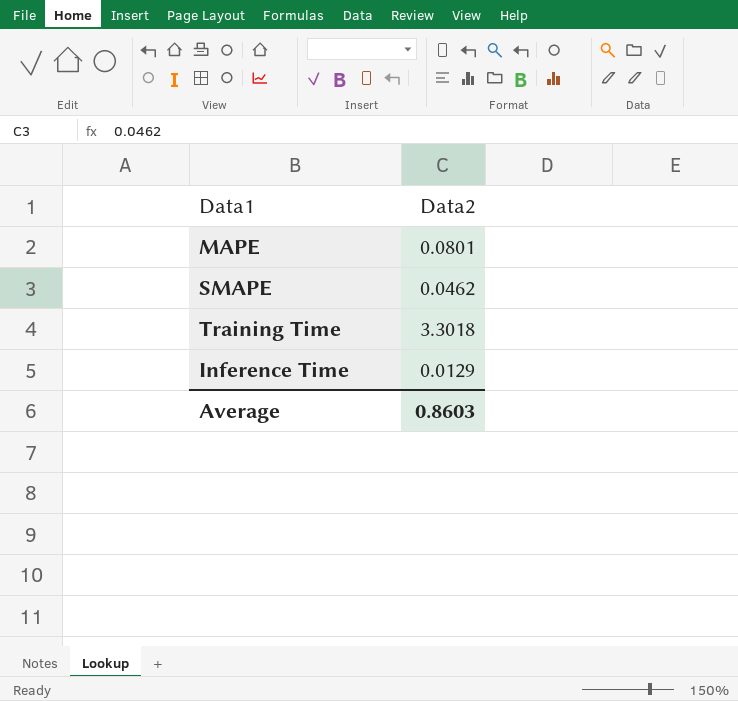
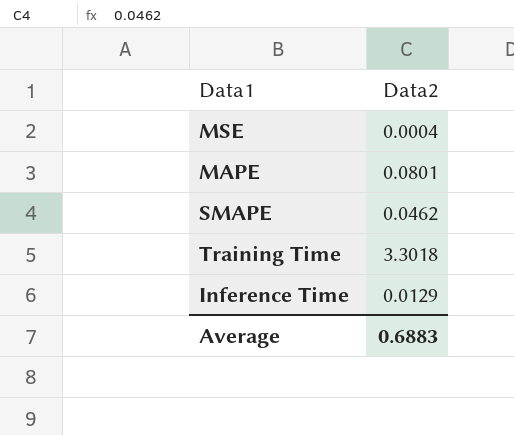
row MSE: none -> 0.0004
Average | Data2: 0.8603 -> 0.6883

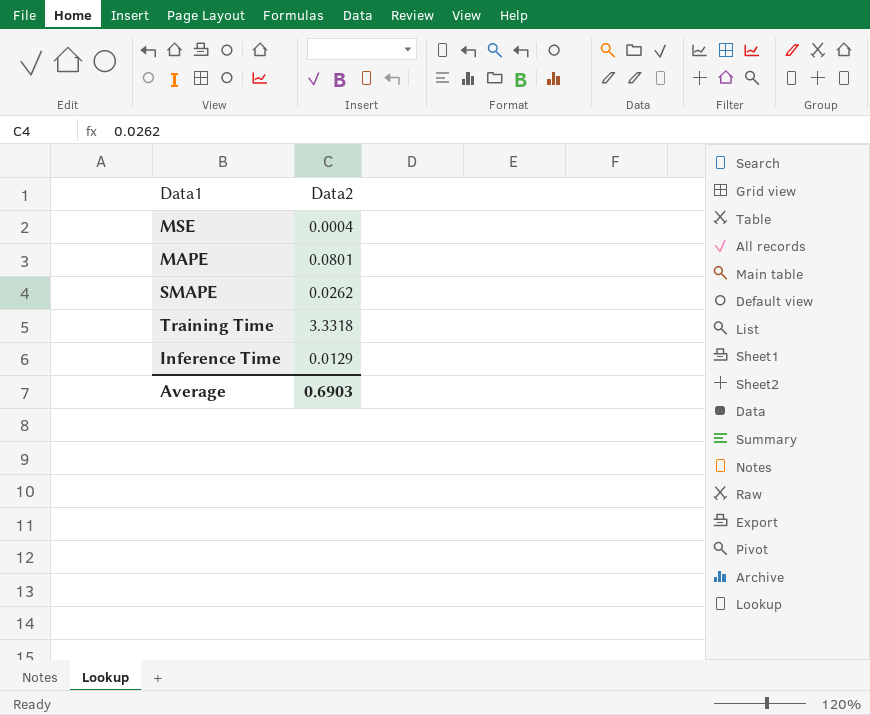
SMAPE | Data2: 0.0462 -> 0.0262
Training Time | Data2: 3.3018 -> 3.3318
Average | Data2: 0.6883 -> 0.6903

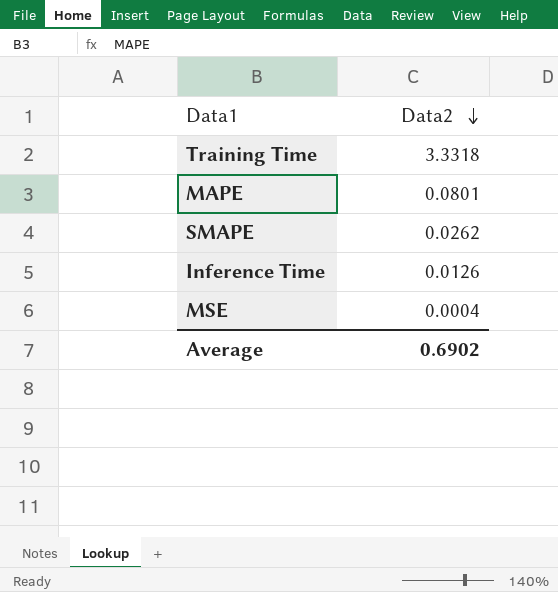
row order: none -> Data2 descending
Inference Time | Data2: 0.0129 -> 0.0126
Average | Data2: 0.6903 -> 0.6902

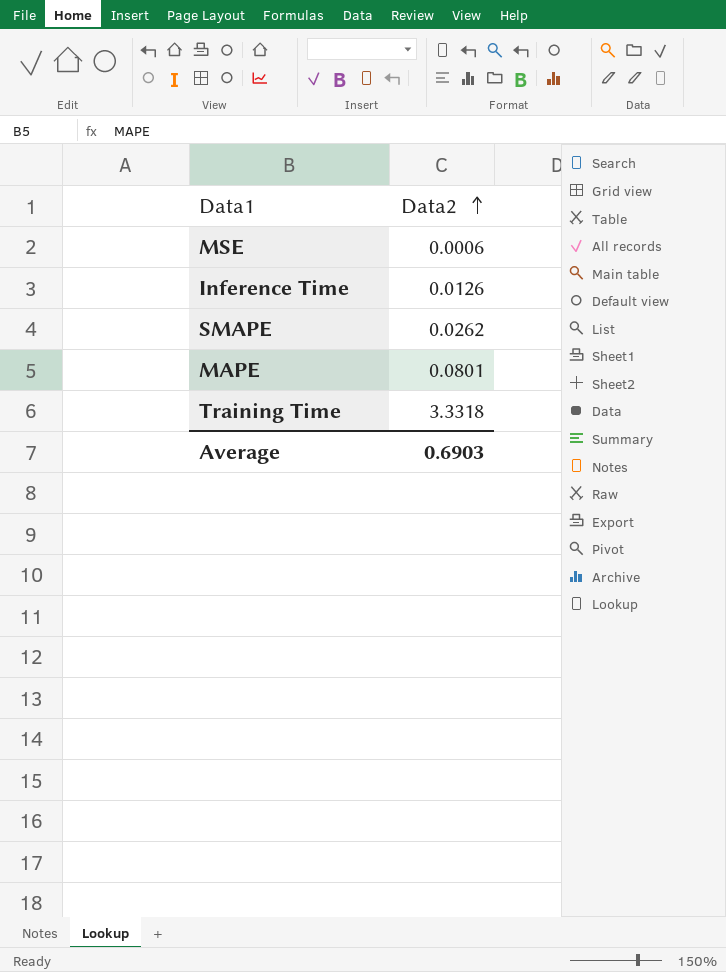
row order: Data2 descending -> Data2 ascending
MSE | Data2: 0.0004 -> 0.0006
Average | Data2: 0.6902 -> 0.6903

